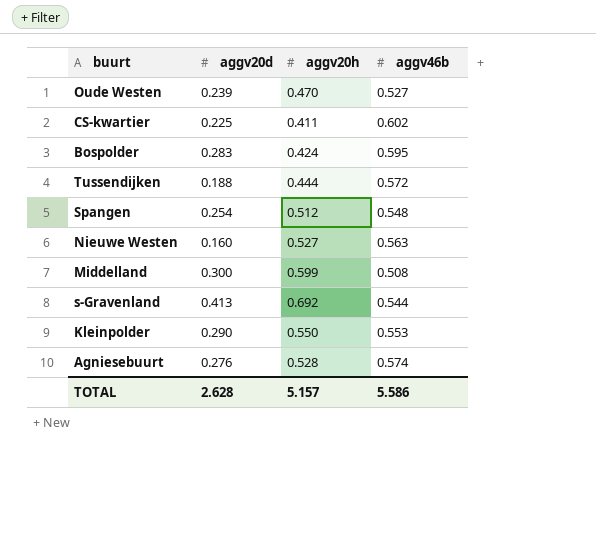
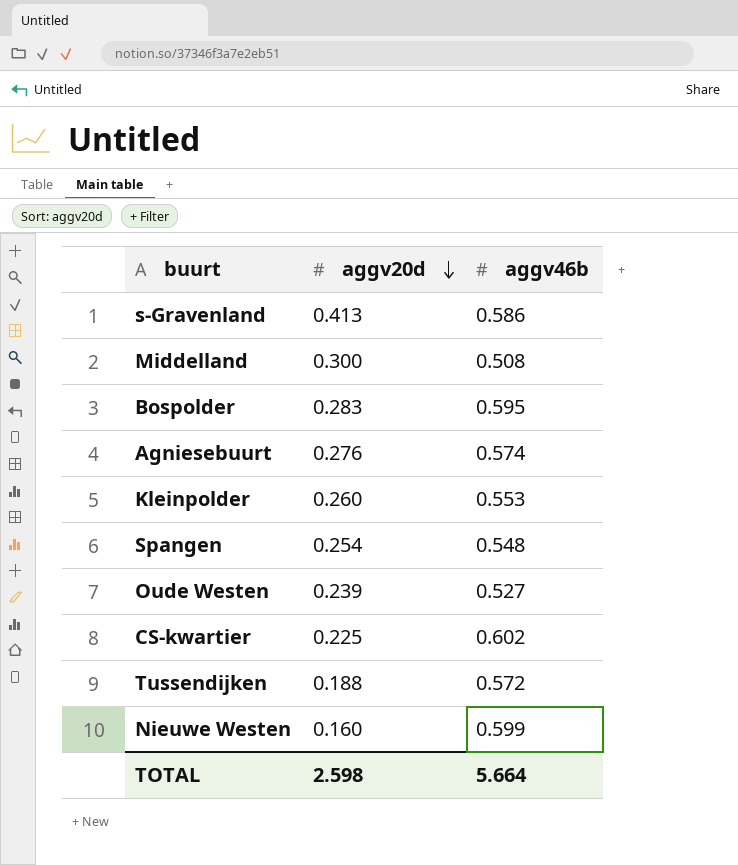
row order: none -> aggv20d descending
column aggv20h | position: 3 -> none
s-Gravenland | aggv46b: 0.544 -> 0.586
Kleinpolder | aggv20d: 0.290 -> 0.260
Nieuwe Westen | aggv46b: 0.563 -> 0.599
TOTAL | aggv20d: 2.628 -> 2.598
TOTAL | aggv46b: 5.586 -> 5.664

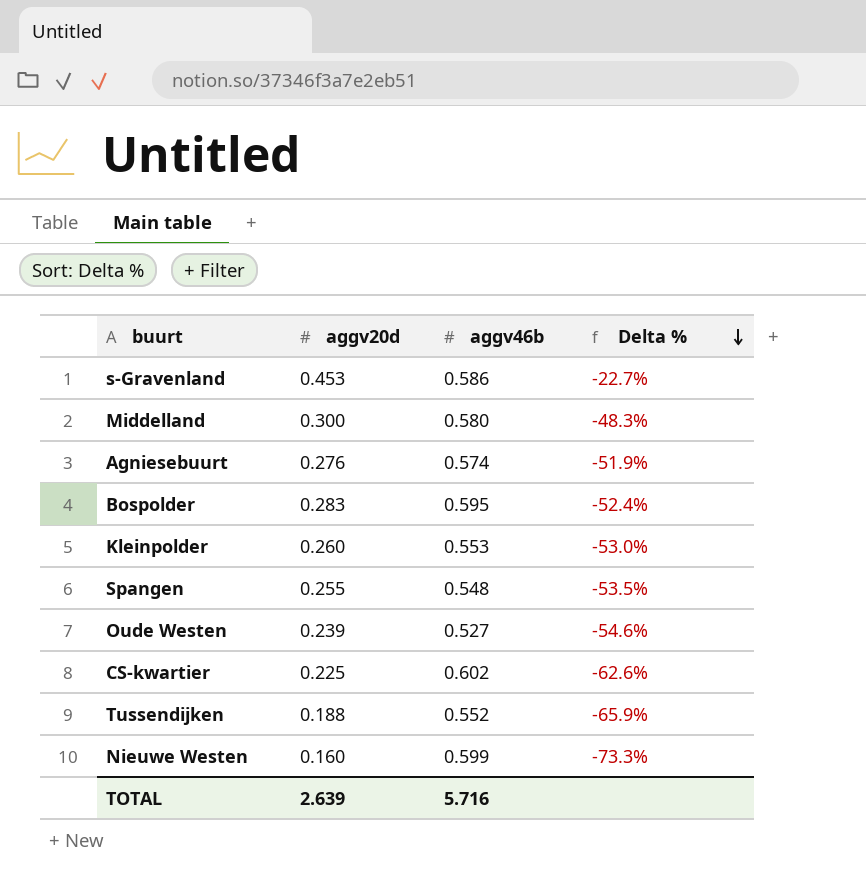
row order: aggv20d descending -> Delta % descending
column Delta % | formula: none -> ([aggv20d] - [aggv46b]) / [aggv46b]
s-Gravenland | aggv20d: 0.413 -> 0.453
Middelland | aggv46b: 0.508 -> 0.580
Spangen | aggv20d: 0.254 -> 0.255
Tussendijken | aggv46b: 0.572 -> 0.552
TOTAL | aggv20d: 2.598 -> 2.639
TOTAL | aggv46b: 5.664 -> 5.716

